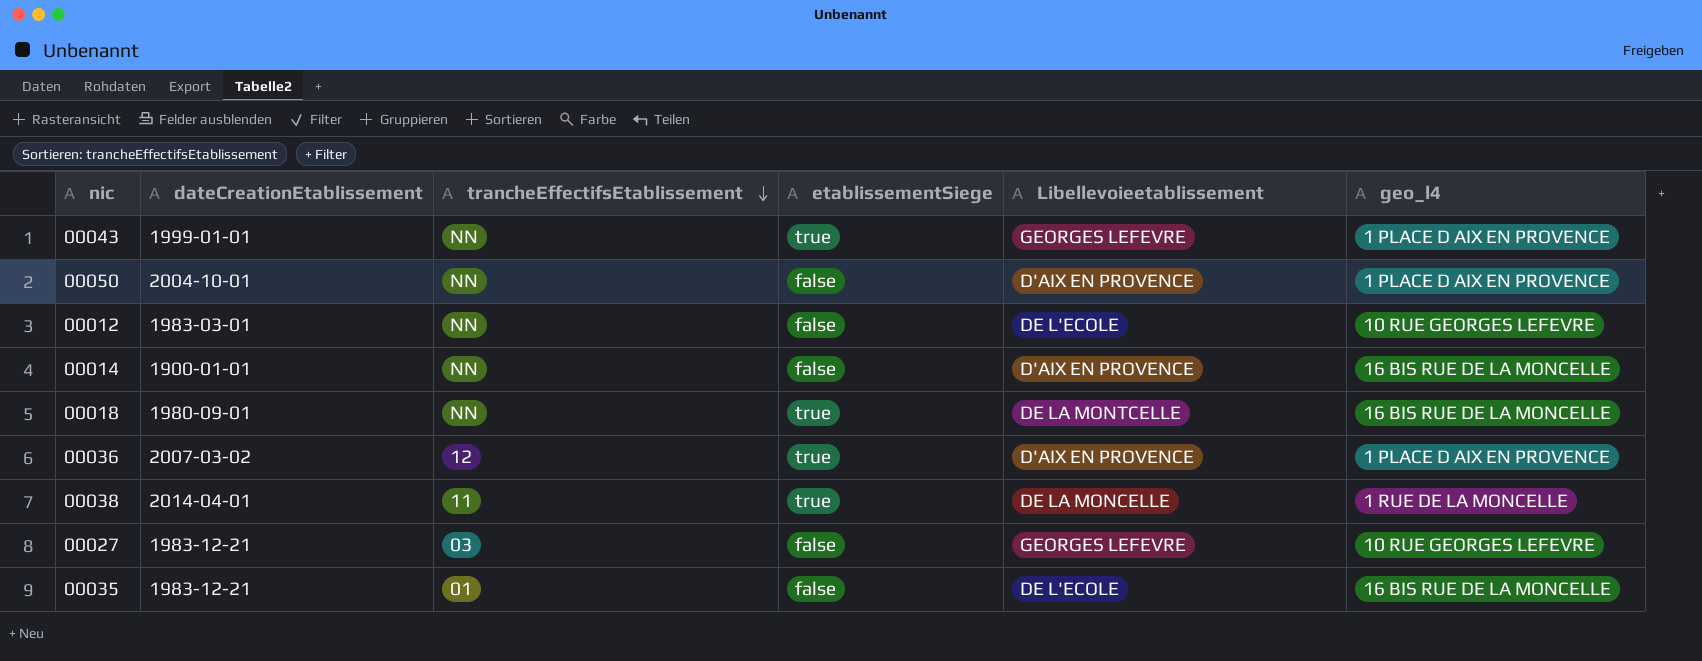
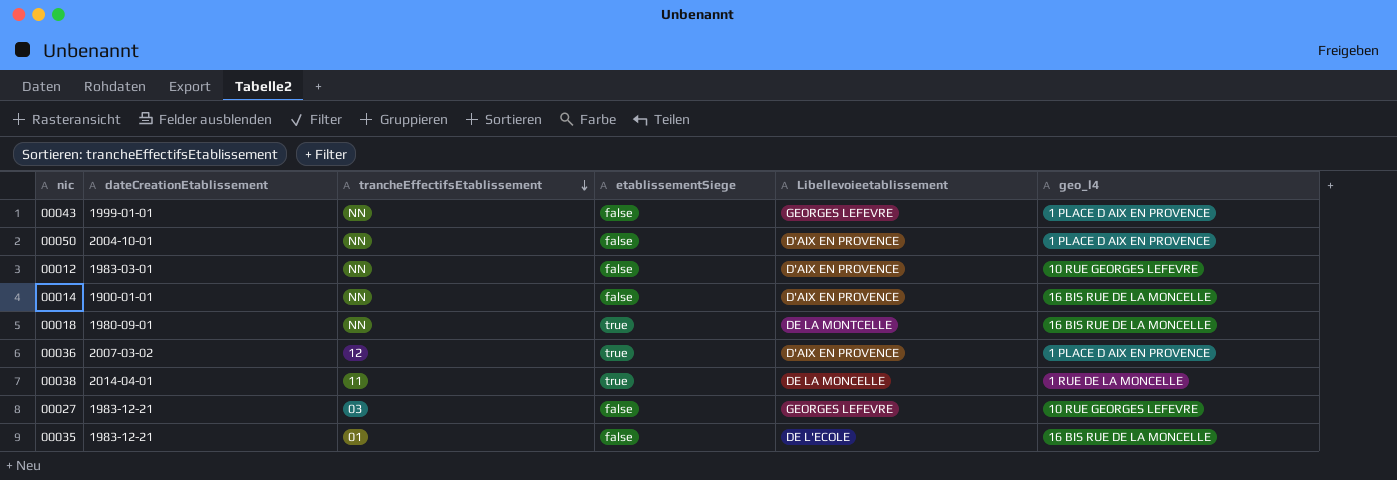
00043 | etablissementSiege: true -> false
00012 | Libellevoieetablissement: DE L'ECOLE -> D'AIX EN PROVENCE

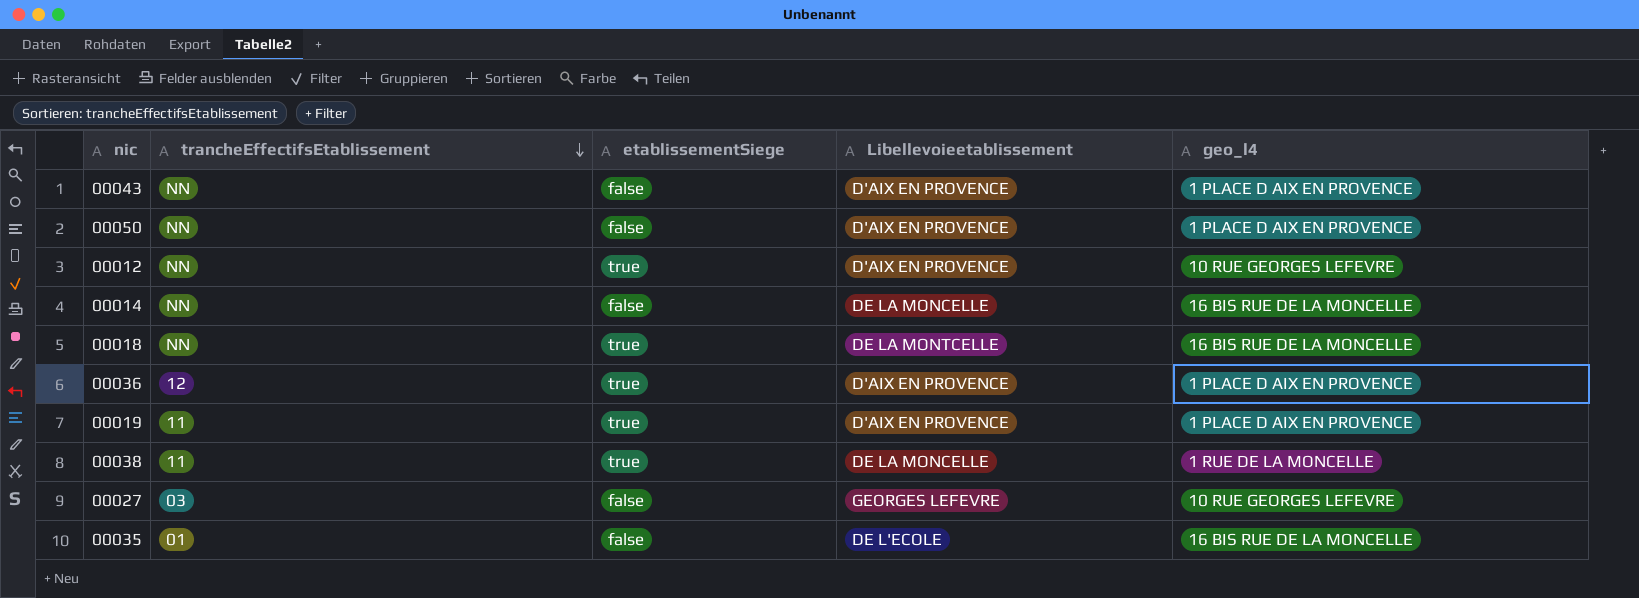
column dateCreationEtablissement | position: 2 -> none
00043 | Libellevoieetablissement: GEORGES LEFEVRE -> D'AIX EN PROVENCE
00012 | etablissementSiege: false -> true
00014 | Libellevoieetablissement: D'AIX EN PROVENCE -> DE LA MONCELLE
row 00019: none -> 11 | true | D'AIX EN PROVENCE | 1 PLACE D AIX EN PROVENCE

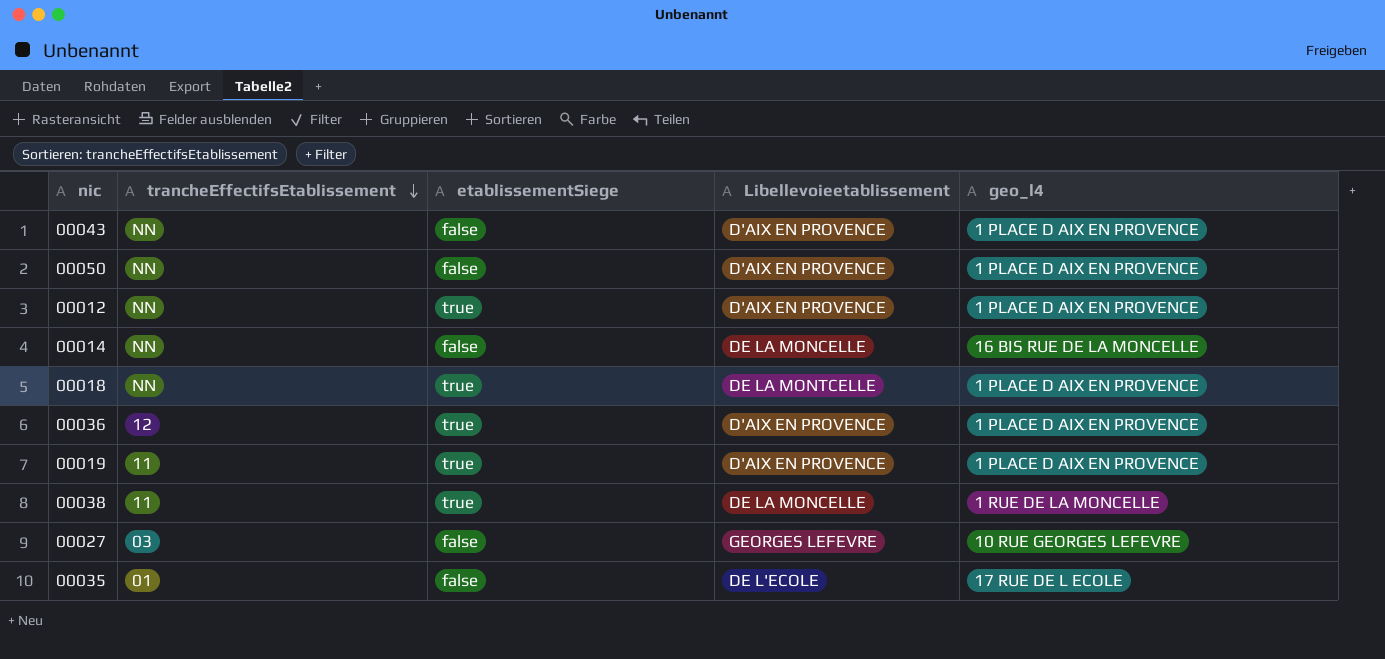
00012 | geo_l4: 10 RUE GEORGES LEFEVRE -> 1 PLACE D AIX EN PROVENCE
00018 | geo_l4: 16 BIS RUE DE LA MONCELLE -> 1 PLACE D AIX EN PROVENCE
00035 | geo_l4: 16 BIS RUE DE LA MONCELLE -> 17 RUE DE L ECOLE

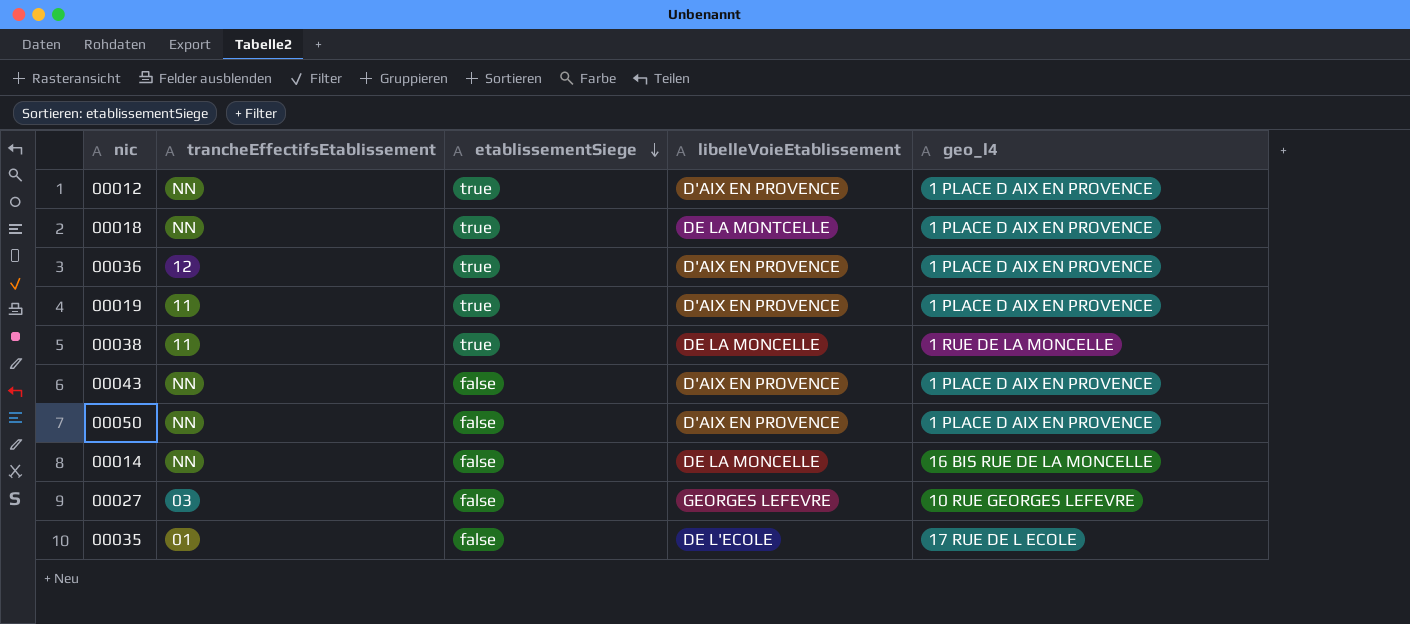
row order: trancheEffectifsEtablissement descending -> etablissementSiege descending
column name: Libellevoieetablissement -> libelleVoieEtablissement

